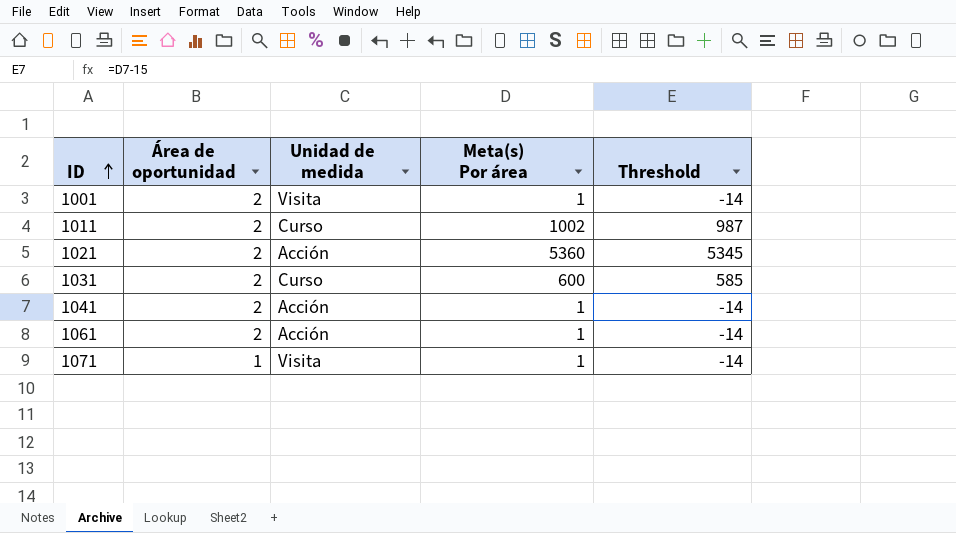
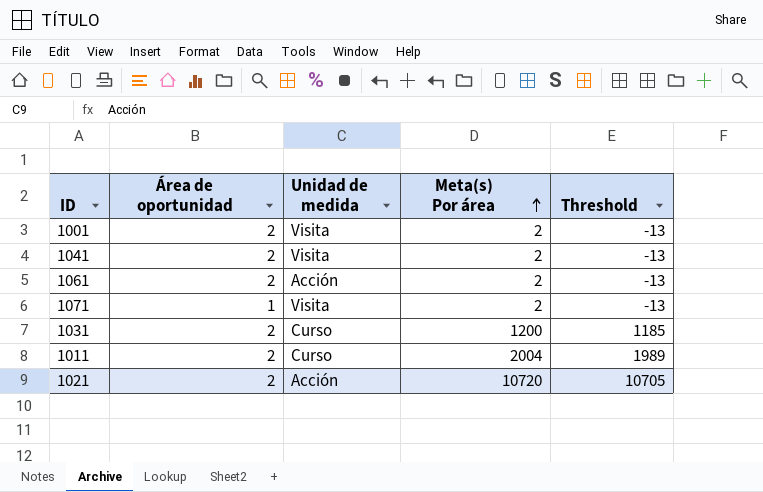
row order: ID ascending -> Meta(s) Por área ascending
1001 | Meta(s) Por área: 1 -> 2
1001 | Threshold: -14 -> -13
1041 | Unidad de medida: Acción -> Visita
1041 | Meta(s) Por área: 1 -> 2
1041 | Threshold: -14 -> -13
1061 | Meta(s) Por área: 1 -> 2
1061 | Threshold: -14 -> -13
1071 | Meta(s) Por área: 1 -> 2
1071 | Threshold: -14 -> -13
1031 | Meta(s) Por área: 600 -> 1200
1031 | Threshold: 585 -> 1185
1011 | Meta(s) Por área: 1002 -> 2004
1011 | Threshold: 987 -> 1989
1021 | Meta(s) Por área: 5360 -> 10720
1021 | Threshold: 5345 -> 10705

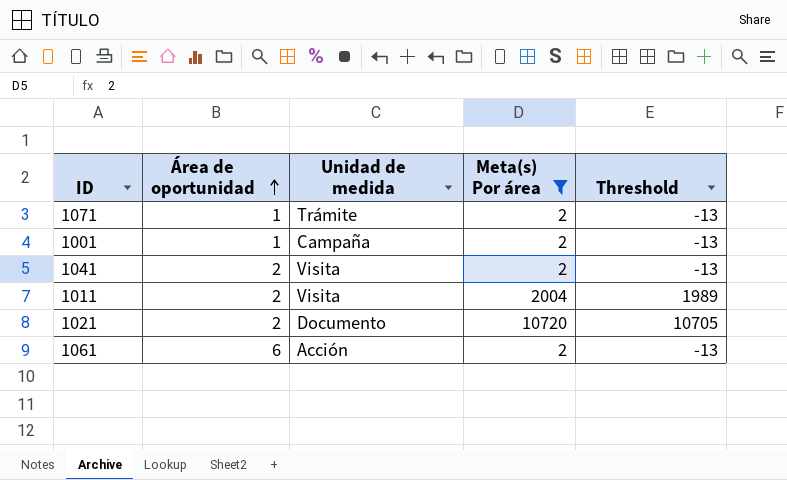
filter: none -> Meta(s) Por área != 1200
row order: Meta(s) Por área ascending -> Área de oportunidad ascending
1071 | Unidad de medida: Visita -> Trámite
1001 | Área de oportunidad: 2 -> 1
1001 | Unidad de medida: Visita -> Campaña
1011 | Unidad de medida: Curso -> Visita
1021 | Unidad de medida: Acción -> Documento
1061 | Área de oportunidad: 2 -> 6

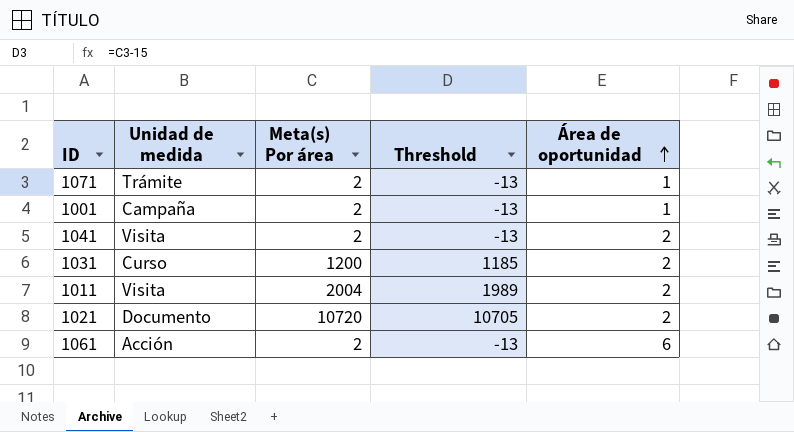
filter: Meta(s) Por área != 1200 -> none
column Área de oportunidad | position: 2 -> 5

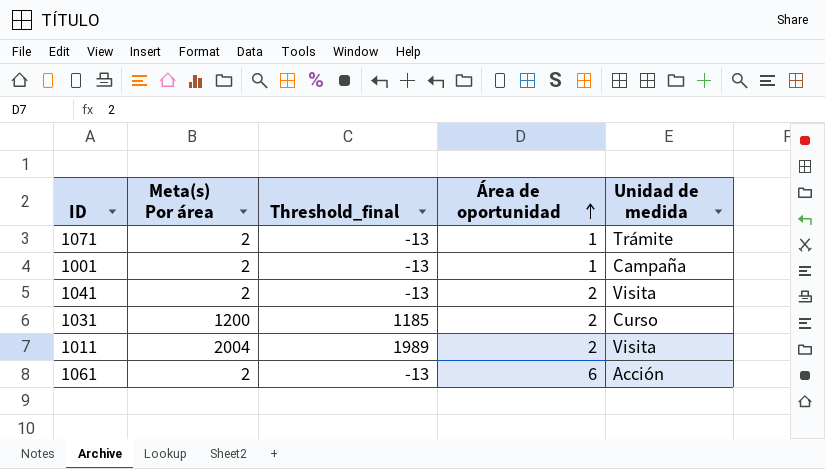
column name: Threshold -> Threshold_final
column Unidad de medida | position: 2 -> 5
row 1021: Documento | 10720 | 10705 | 2 -> none

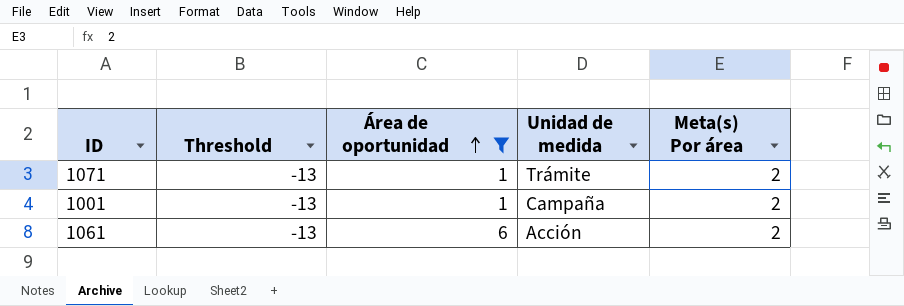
filter: none -> Área de oportunidad != 2
column name: Threshold_final -> Threshold
column Meta(s) Por área | position: 2 -> 5

